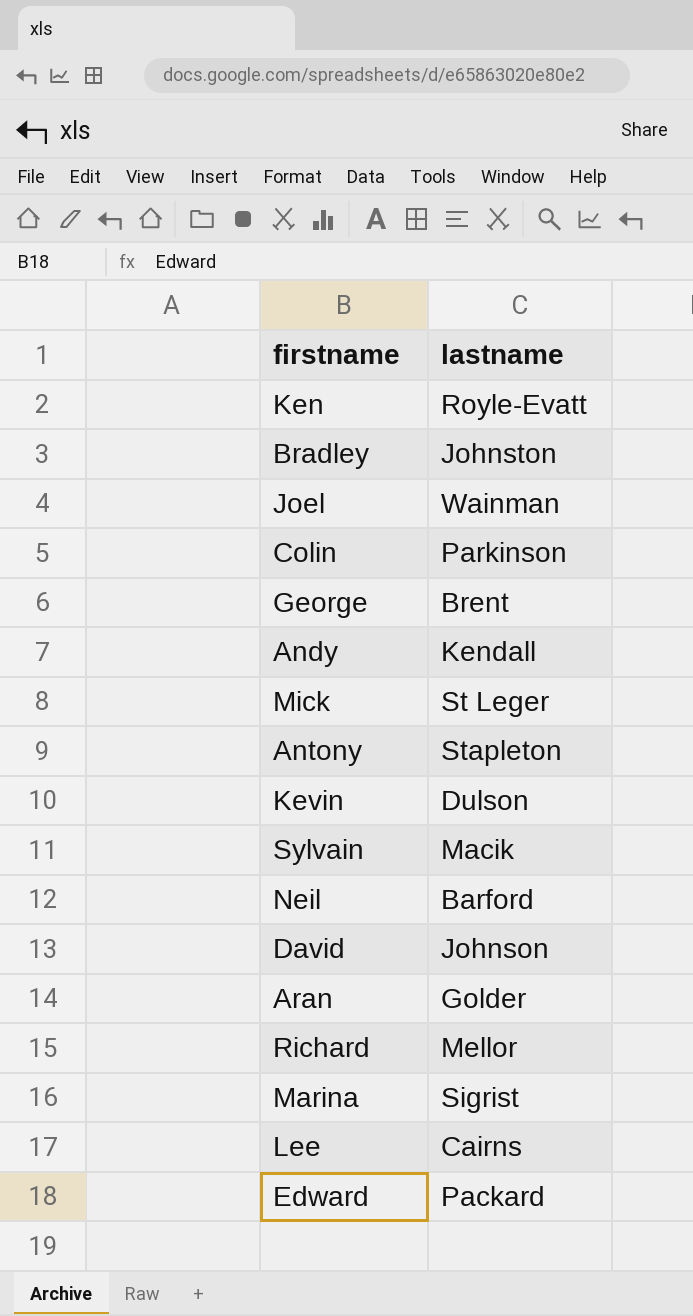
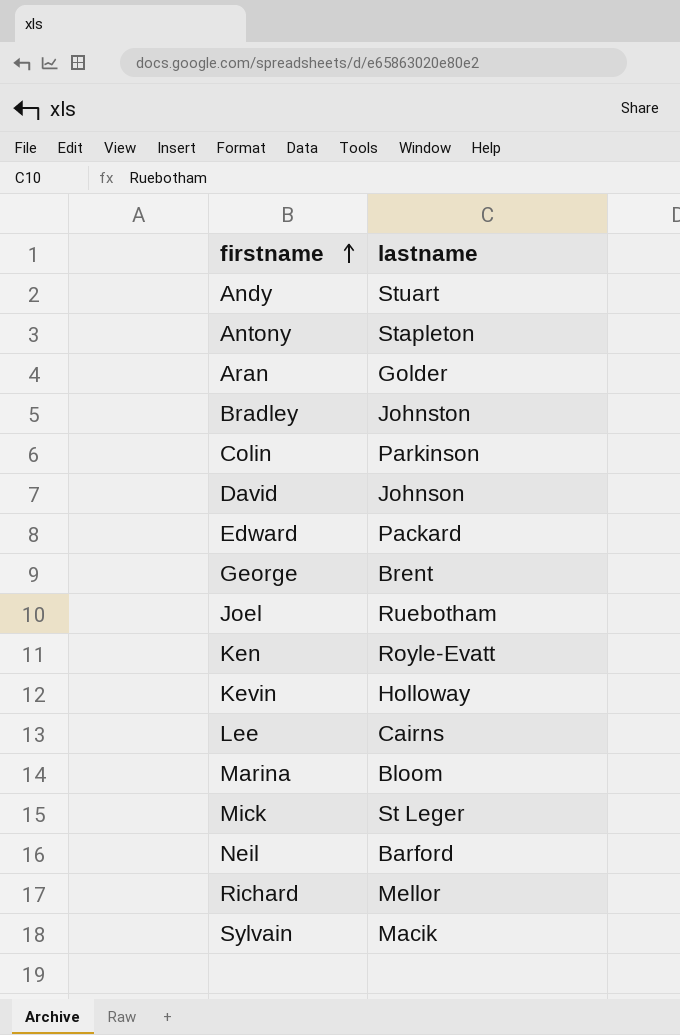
row order: none -> firstname ascending
Andy | lastname: Kendall -> Stuart
Joel | lastname: Wainman -> Ruebotham
Kevin | lastname: Dulson -> Holloway
Marina | lastname: Sigrist -> Bloom

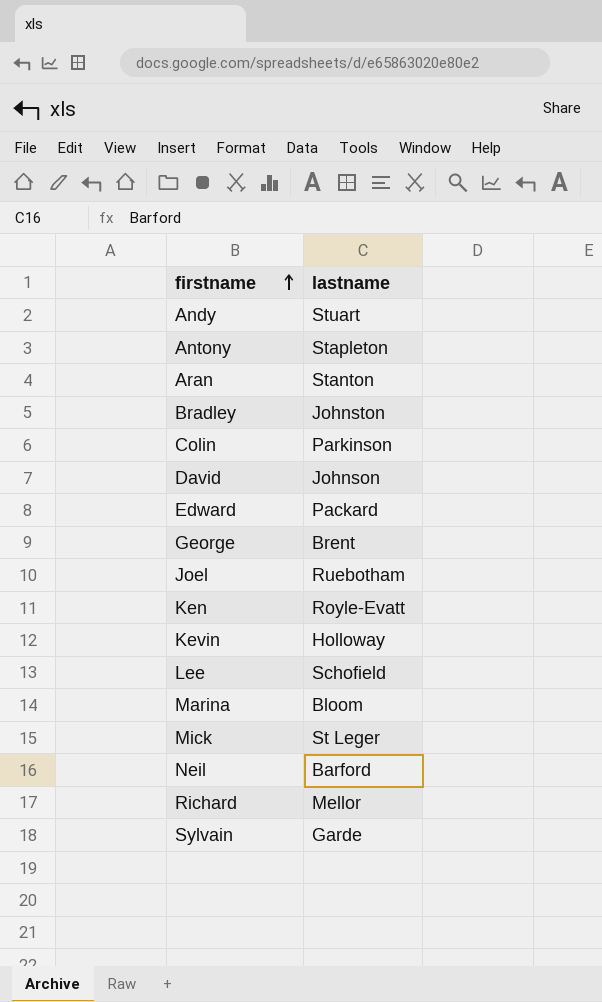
Aran | lastname: Golder -> Stanton
Lee | lastname: Cairns -> Schofield
Sylvain | lastname: Macik -> Garde

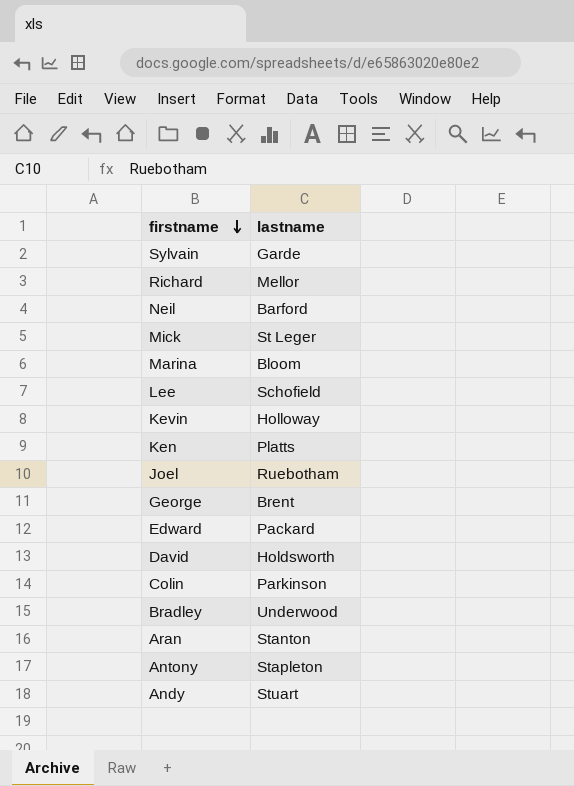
row order: firstname ascending -> firstname descending
Ken | lastname: Royle-Evatt -> Platts
David | lastname: Johnson -> Holdsworth
Bradley | lastname: Johnston -> Underwood

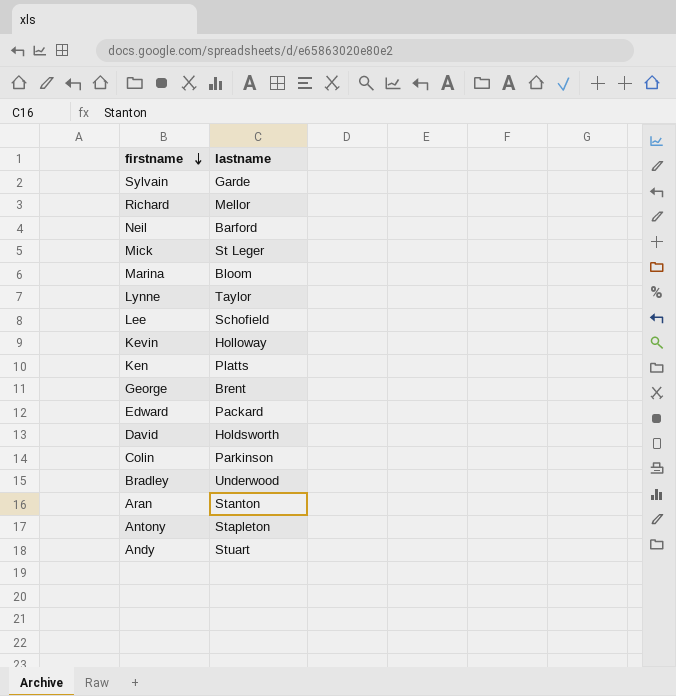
row Joel: Ruebotham -> none
row Lynne: none -> Taylor

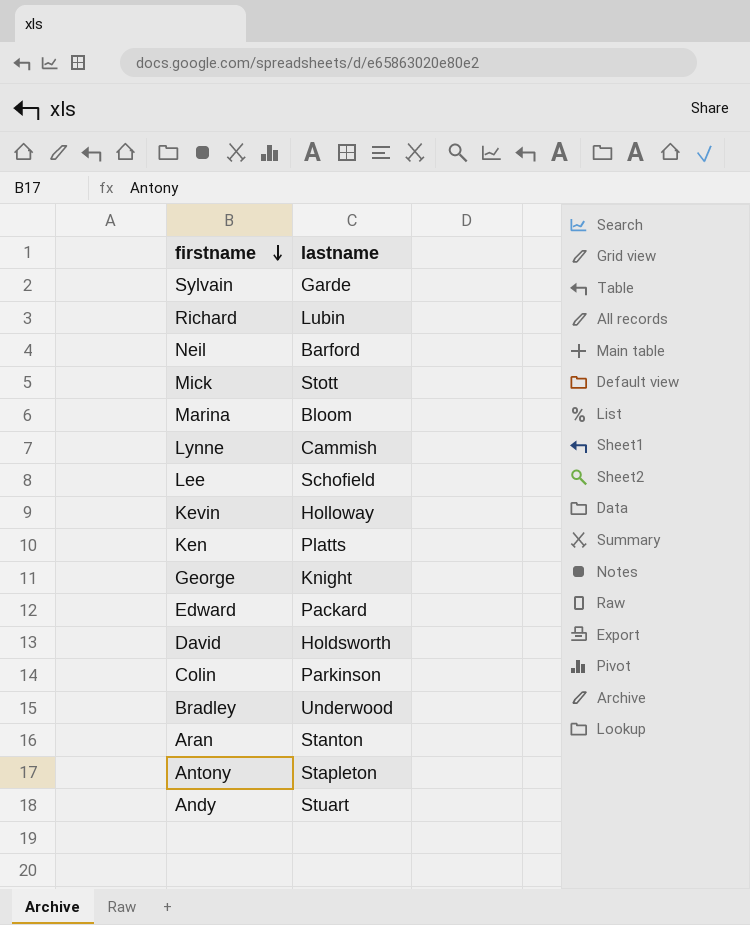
Richard | lastname: Mellor -> Lubin
Mick | lastname: St Leger -> Stott
Lynne | lastname: Taylor -> Cammish
George | lastname: Brent -> Knight

